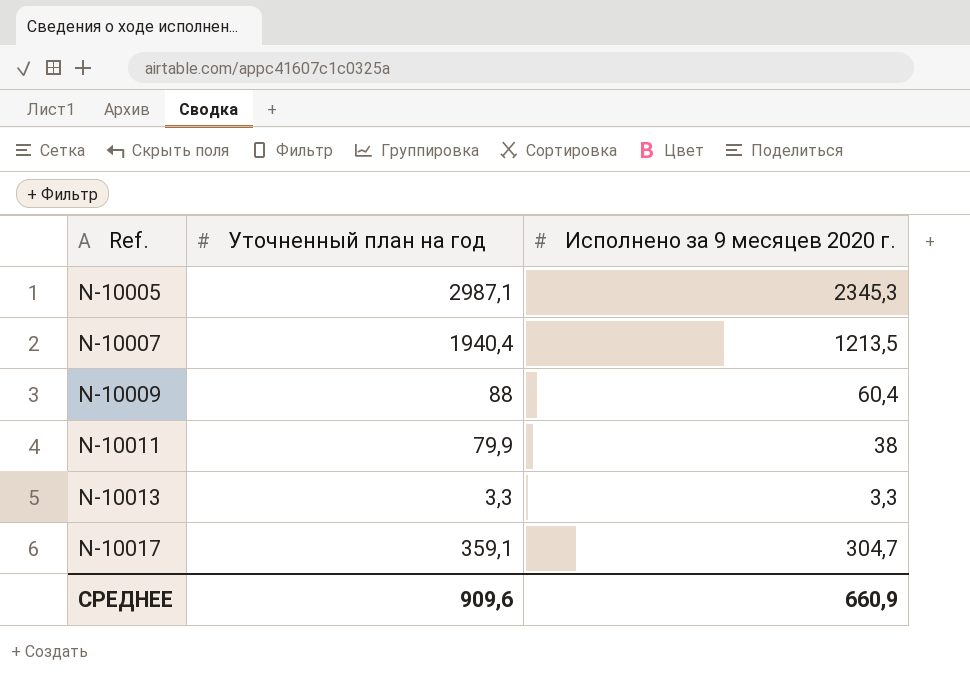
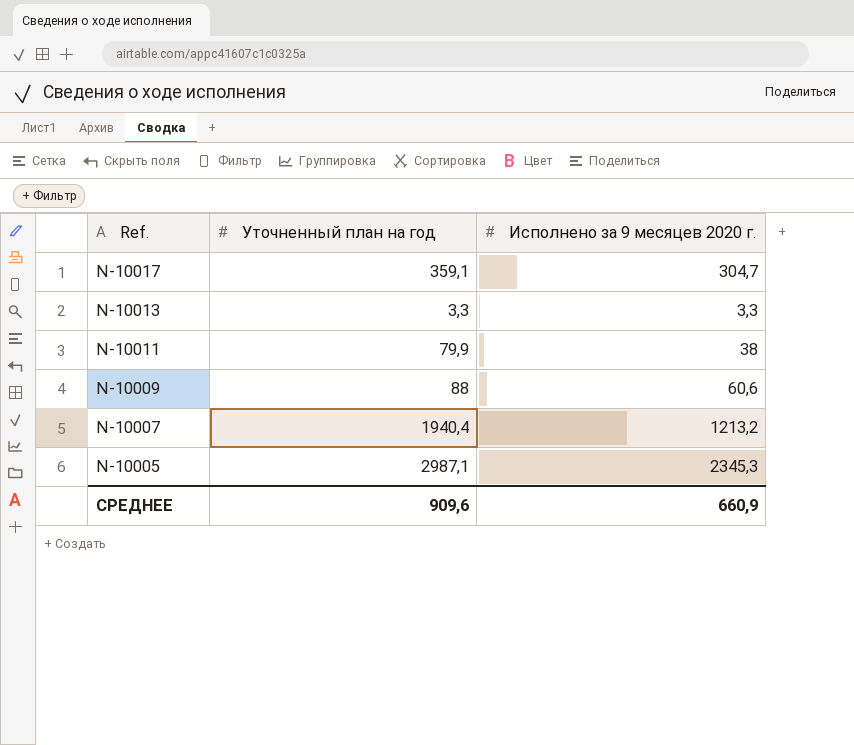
row order: Ref. ascending -> Ref. descending
N-10009 | Исполнено за 9 месяцев 2020 г.: 60,4 -> 60,6
N-10007 | Исполнено за 9 месяцев 2020 г.: 1213,5 -> 1213,2

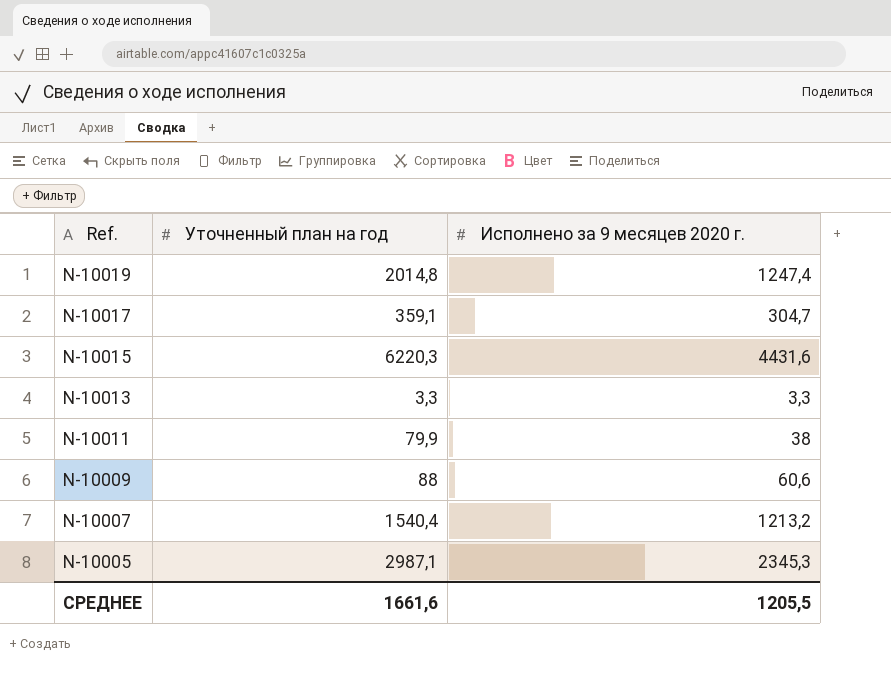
row N-10019: none -> 2014,8 | 1247,4
row N-10015: none -> 6220,3 | 4431,6
N-10007 | Уточненный план на год: 1940,4 -> 1540,4
СРЕДНЕЕ | Уточненный план на год: 909,6 -> 1661,6
СРЕДНЕЕ | Исполнено за 9 месяцев 2020 г.: 660,9 -> 1205,5

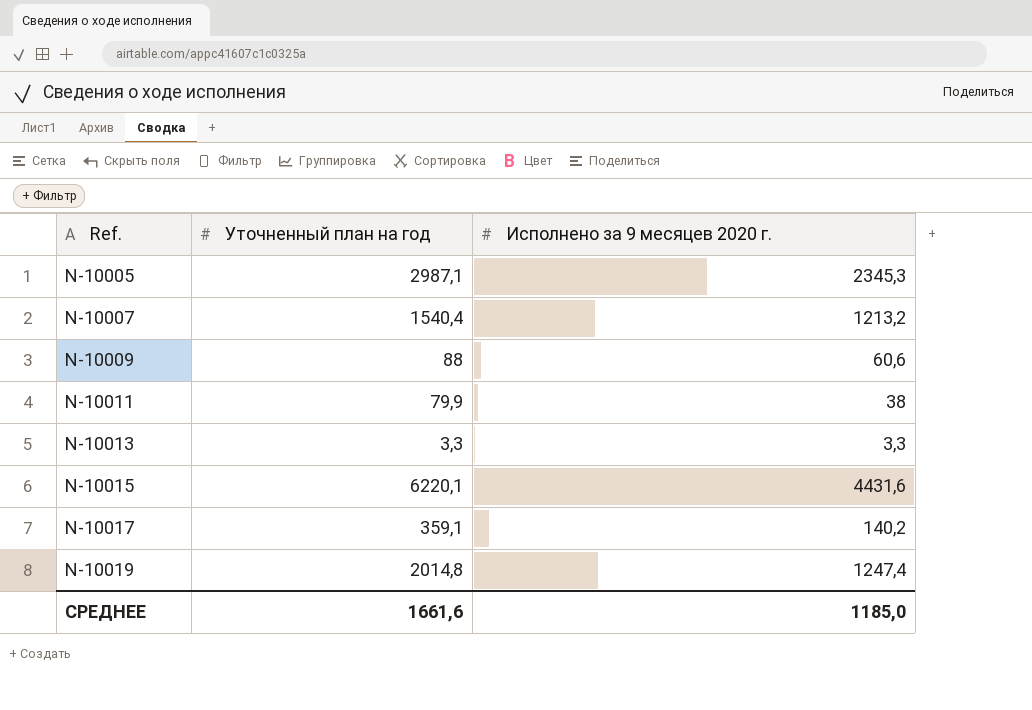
row order: Ref. descending -> Ref. ascending
N-10015 | Уточненный план на год: 6220,3 -> 6220,1
N-10017 | Исполнено за 9 месяцев 2020 г.: 304,7 -> 140,2
СРЕДНЕЕ | Исполнено за 9 месяцев 2020 г.: 1205,5 -> 1185,0

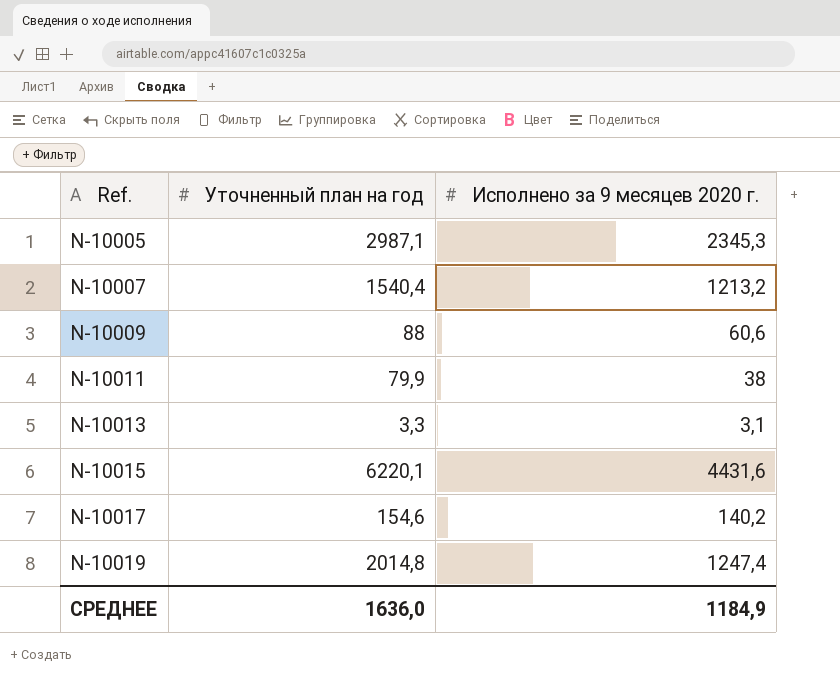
N-10013 | Исполнено за 9 месяцев 2020 г.: 3,3 -> 3,1
N-10017 | Уточненный план на год: 359,1 -> 154,6
СРЕДНЕЕ | Уточненный план на год: 1661,6 -> 1636,0
СРЕДНЕЕ | Исполнено за 9 месяцев 2020 г.: 1185,0 -> 1184,9

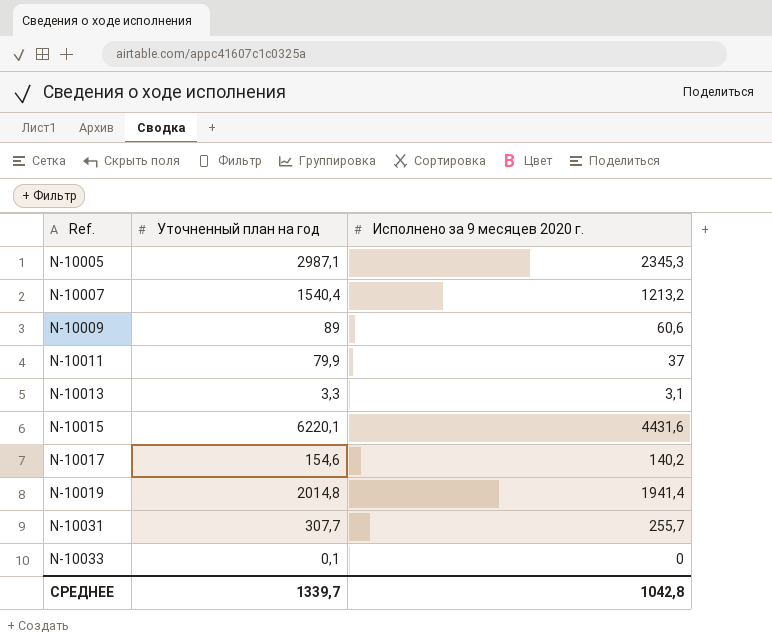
N-10009 | Уточненный план на год: 88 -> 89
N-10011 | Исполнено за 9 месяцев 2020 г.: 38 -> 37
N-10019 | Исполнено за 9 месяцев 2020 г.: 1247,4 -> 1941,4
row N-10031: none -> 307,7 | 255,7
row N-10033: none -> 0,1 | 0
СРЕДНЕЕ | Уточненный план на год: 1636,0 -> 1339,7
СРЕДНЕЕ | Исполнено за 9 месяцев 2020 г.: 1184,9 -> 1042,8

